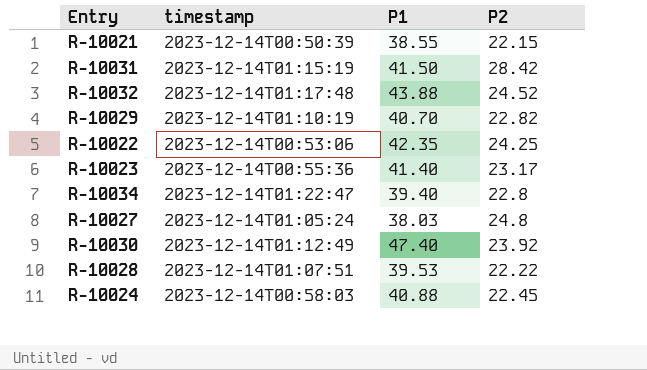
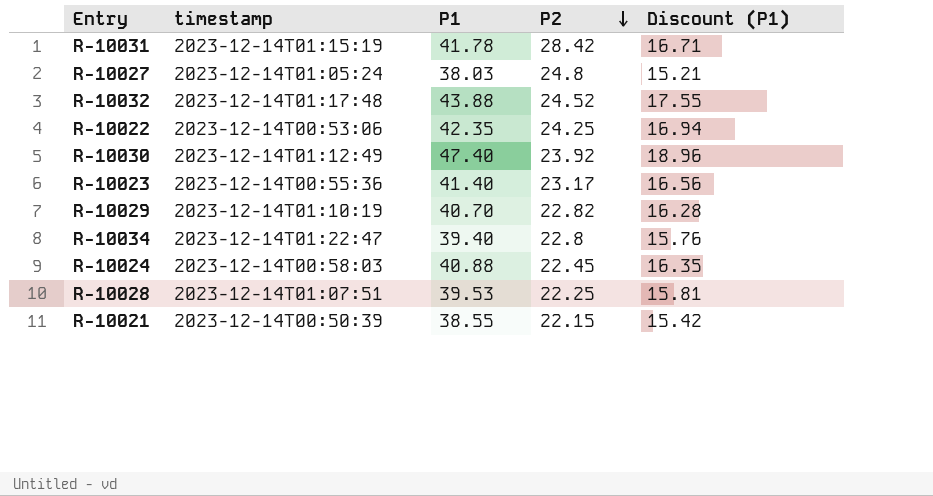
row order: none -> P2 descending
column Discount (P1) | formula: none -> [P1] * 0.4
R-10031 | P1: 41.50 -> 41.78
R-10028 | P2: 22.22 -> 22.25

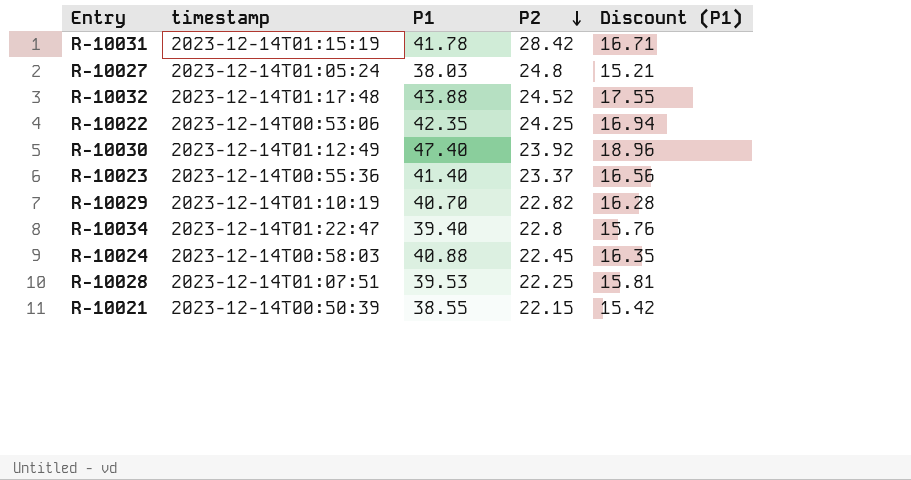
R-10023 | P2: 23.17 -> 23.37

